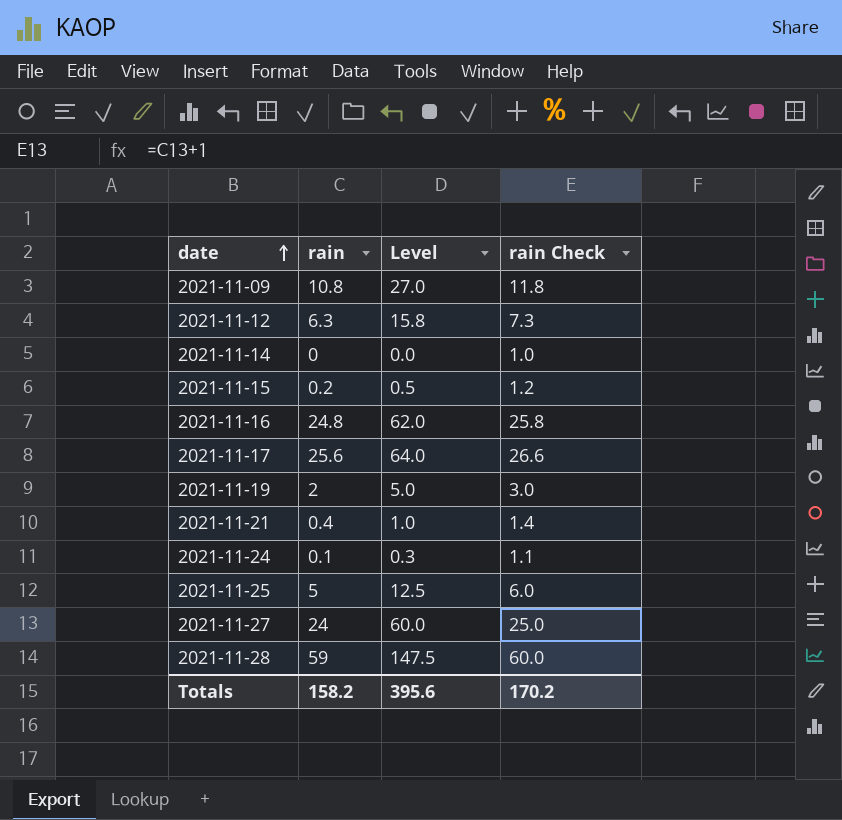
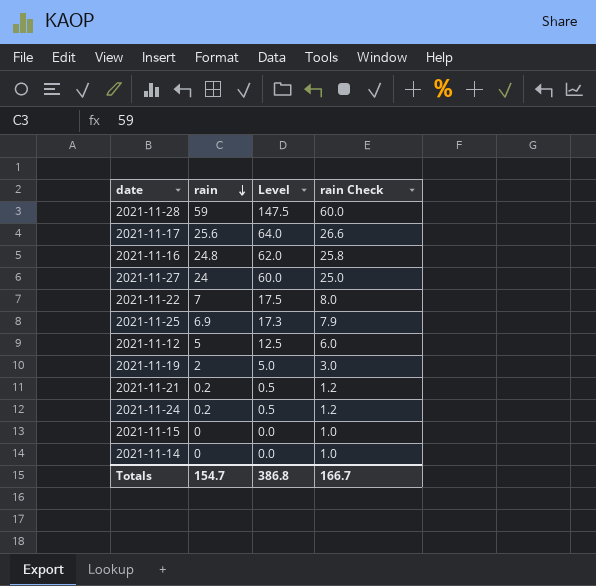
row order: date ascending -> rain descending
row 2021-11-09: 10.8 | 27.0 | 11.8 -> none
row 2021-11-22: none -> 7 | 17.5 | 8.0
2021-11-25 | rain: 5 -> 6.9
2021-11-25 | Level: 12.5 -> 17.3
2021-11-25 | rain Check: 6.0 -> 7.9
2021-11-12 | rain: 6.3 -> 5
2021-11-12 | Level: 15.8 -> 12.5
2021-11-12 | rain Check: 7.3 -> 6.0
2021-11-21 | rain: 0.4 -> 0.2
2021-11-21 | Level: 1.0 -> 0.5
2021-11-21 | rain Check: 1.4 -> 1.2
2021-11-24 | rain: 0.1 -> 0.2
2021-11-24 | Level: 0.3 -> 0.5
2021-11-24 | rain Check: 1.1 -> 1.2
2021-11-15 | rain: 0.2 -> 0
2021-11-15 | Level: 0.5 -> 0.0
2021-11-15 | rain Check: 1.2 -> 1.0
Totals | rain: 158.2 -> 154.7
Totals | Level: 395.6 -> 386.8
Totals | rain Check: 170.2 -> 166.7

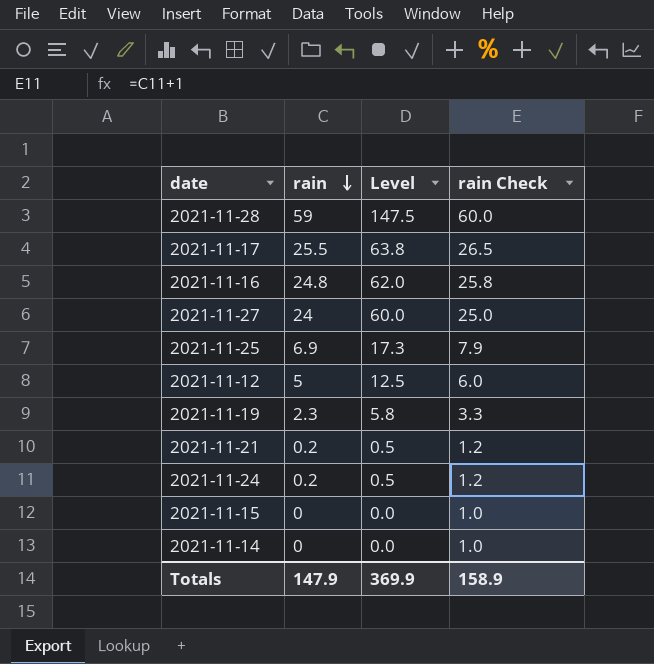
row 2021-11-22: 7 | 17.5 | 8.0 -> none
2021-11-17 | rain: 25.6 -> 25.5
2021-11-17 | Level: 64.0 -> 63.8
2021-11-17 | rain Check: 26.6 -> 26.5
2021-11-19 | rain: 2 -> 2.3
2021-11-19 | Level: 5.0 -> 5.8
2021-11-19 | rain Check: 3.0 -> 3.3
Totals | rain: 154.7 -> 147.9
Totals | Level: 386.8 -> 369.9
Totals | rain Check: 166.7 -> 158.9

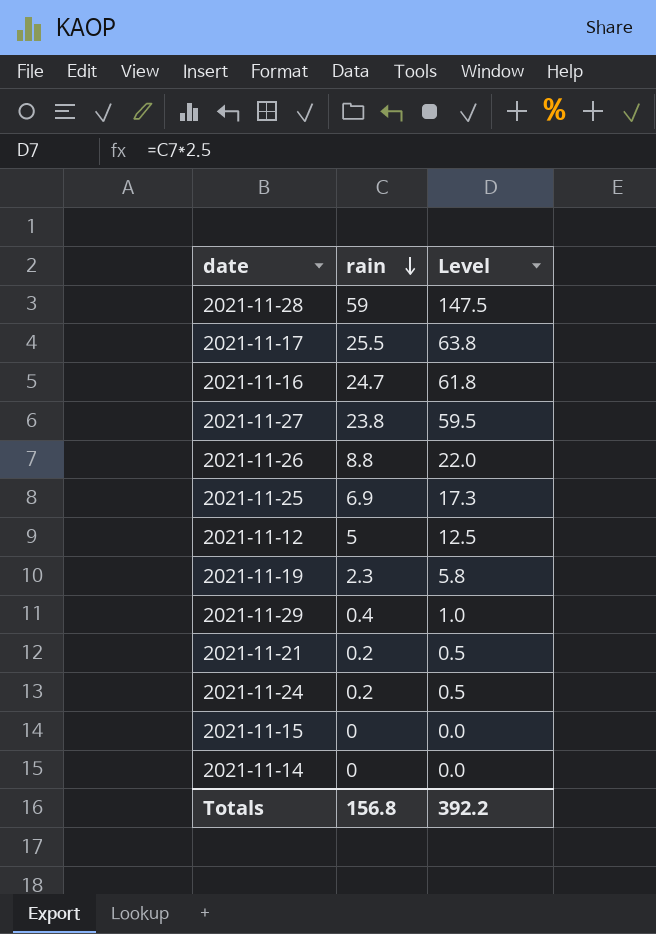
column rain Check | formula: [rain] + 1 -> none
2021-11-16 | rain: 24.8 -> 24.7
2021-11-16 | Level: 62.0 -> 61.8
2021-11-27 | rain: 24 -> 23.8
2021-11-27 | Level: 60.0 -> 59.5
row 2021-11-26: none -> 8.8 | 22.0
row 2021-11-29: none -> 0.4 | 1.0
Totals | rain: 147.9 -> 156.8
Totals | Level: 369.9 -> 392.2

